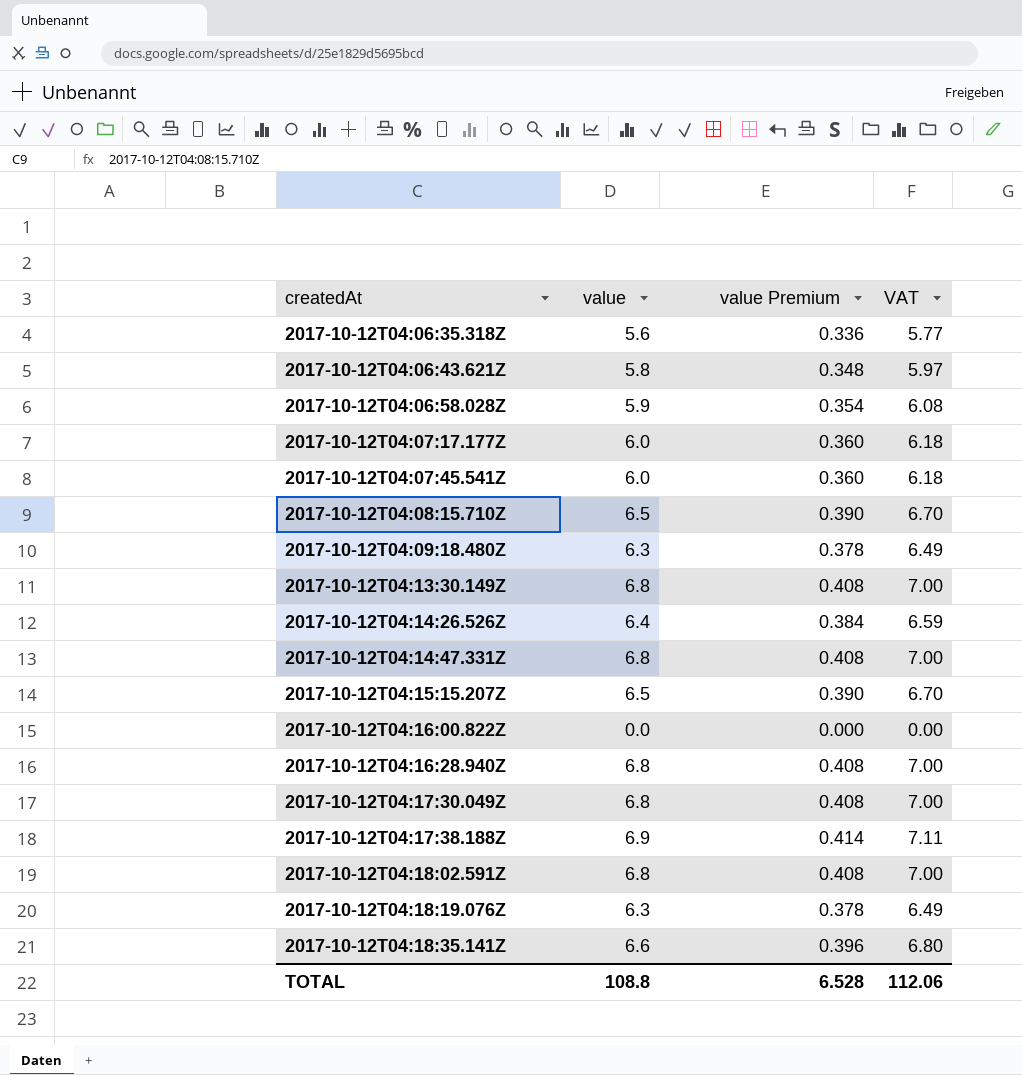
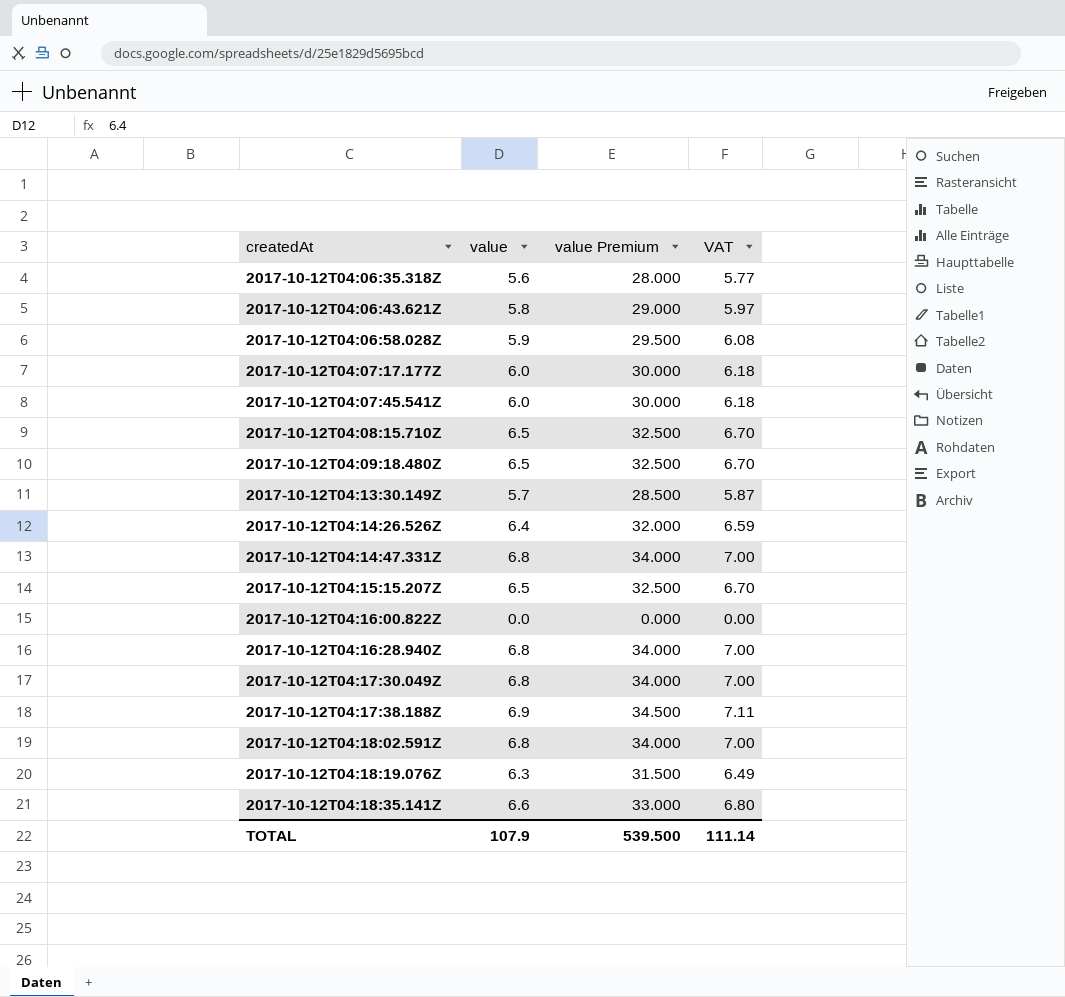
column value Premium | formula: [value] * 0.06 -> [value] * 5
2017-10-12T04:09:18.480Z | value: 6.3 -> 6.5
2017-10-12T04:09:18.480Z | VAT: 6.49 -> 6.70
2017-10-12T04:13:30.149Z | value: 6.8 -> 5.7
2017-10-12T04:13:30.149Z | VAT: 7.00 -> 5.87
TOTAL | value: 108.8 -> 107.9
TOTAL | value Premium: 6.528 -> 539.500
TOTAL | VAT: 112.06 -> 111.14

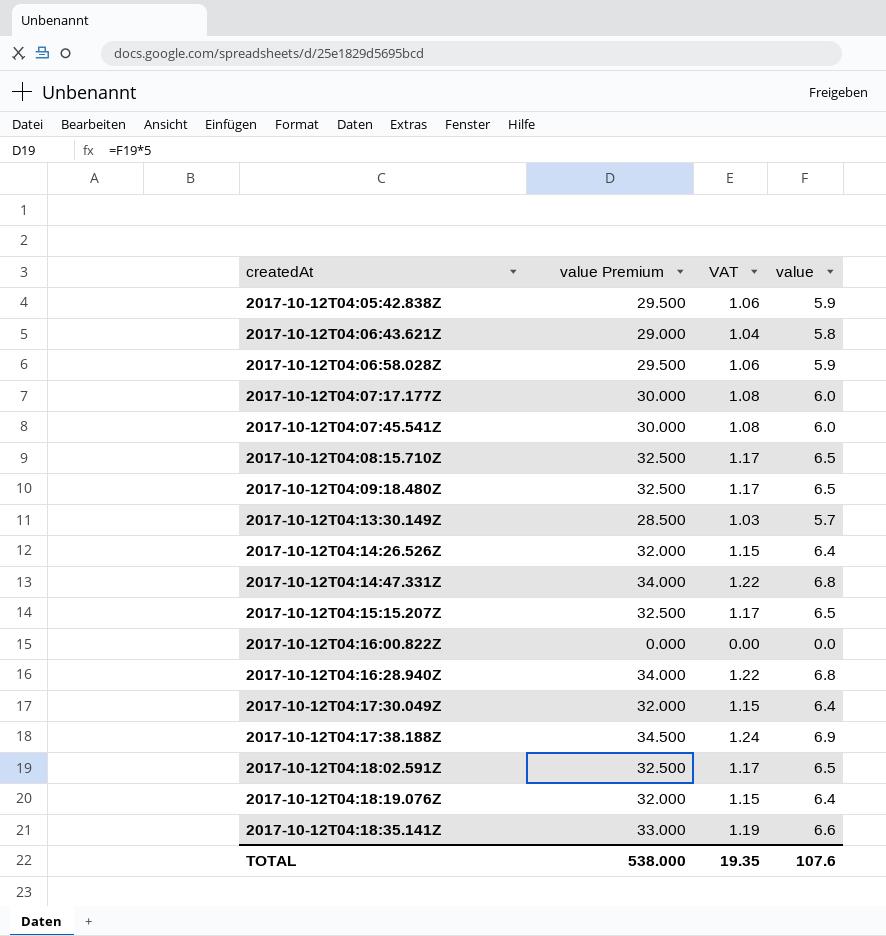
column VAT | formula: [value] * 1.03 -> [value] * 0.18
column value | position: 2 -> 4
row 2017-10-12T04:06:35.318Z: 5.6 | 28.000 | 5.77 -> none
row 2017-10-12T04:05:42.838Z: none -> 29.500 | 1.06 | 5.9
2017-10-12T04:17:30.049Z | value Premium: 34.000 -> 32.000
2017-10-12T04:17:30.049Z | value: 6.8 -> 6.4
2017-10-12T04:18:02.591Z | value Premium: 34.000 -> 32.500
2017-10-12T04:18:02.591Z | value: 6.8 -> 6.5
2017-10-12T04:18:19.076Z | value Premium: 31.500 -> 32.000
2017-10-12T04:18:19.076Z | value: 6.3 -> 6.4
TOTAL | value Premium: 539.500 -> 538.000
TOTAL | VAT: 111.14 -> 19.35
TOTAL | value: 107.9 -> 107.6

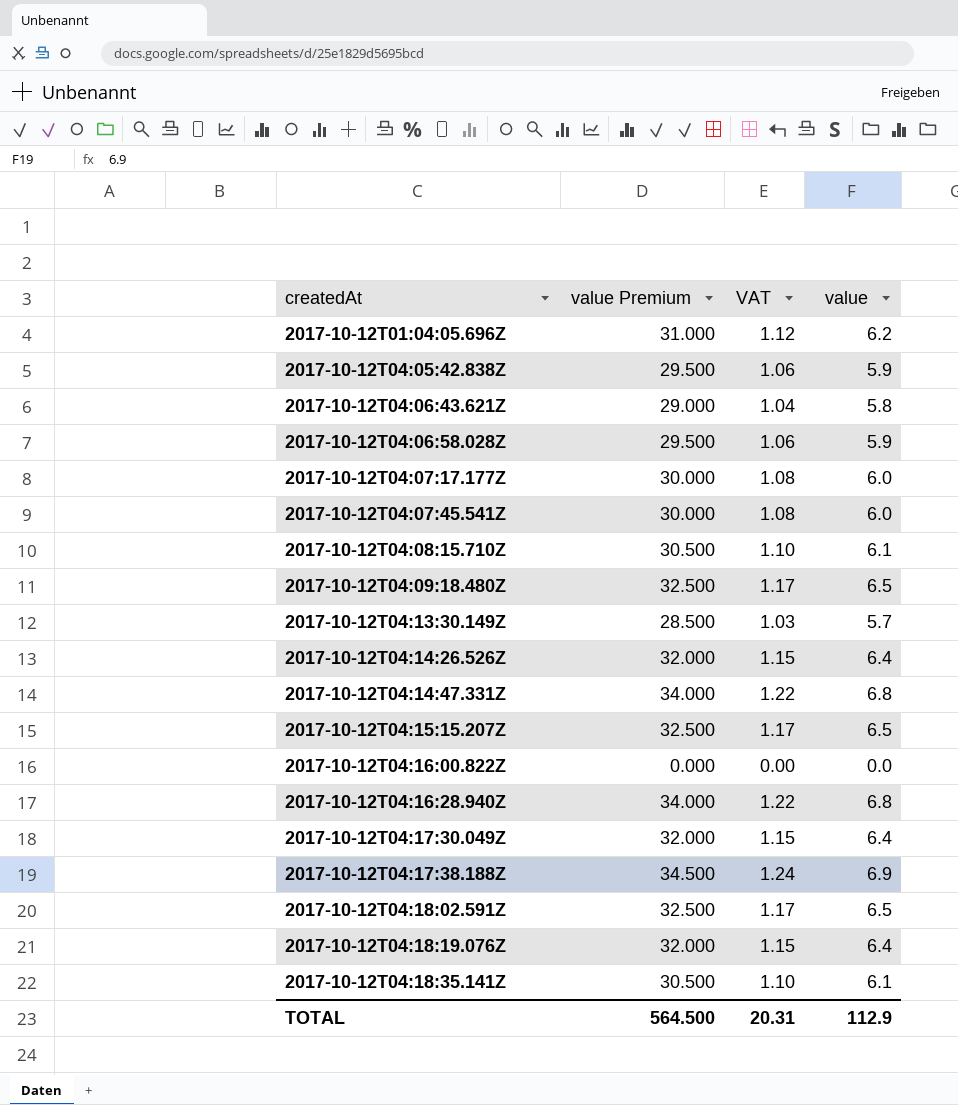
row 2017-10-12T01:04:05.696Z: none -> 31.000 | 1.12 | 6.2
2017-10-12T04:08:15.710Z | value Premium: 32.500 -> 30.500
2017-10-12T04:08:15.710Z | VAT: 1.17 -> 1.10
2017-10-12T04:08:15.710Z | value: 6.5 -> 6.1
2017-10-12T04:18:35.141Z | value Premium: 33.000 -> 30.500
2017-10-12T04:18:35.141Z | VAT: 1.19 -> 1.10
2017-10-12T04:18:35.141Z | value: 6.6 -> 6.1
TOTAL | value Premium: 538.000 -> 564.500
TOTAL | VAT: 19.35 -> 20.31
TOTAL | value: 107.6 -> 112.9

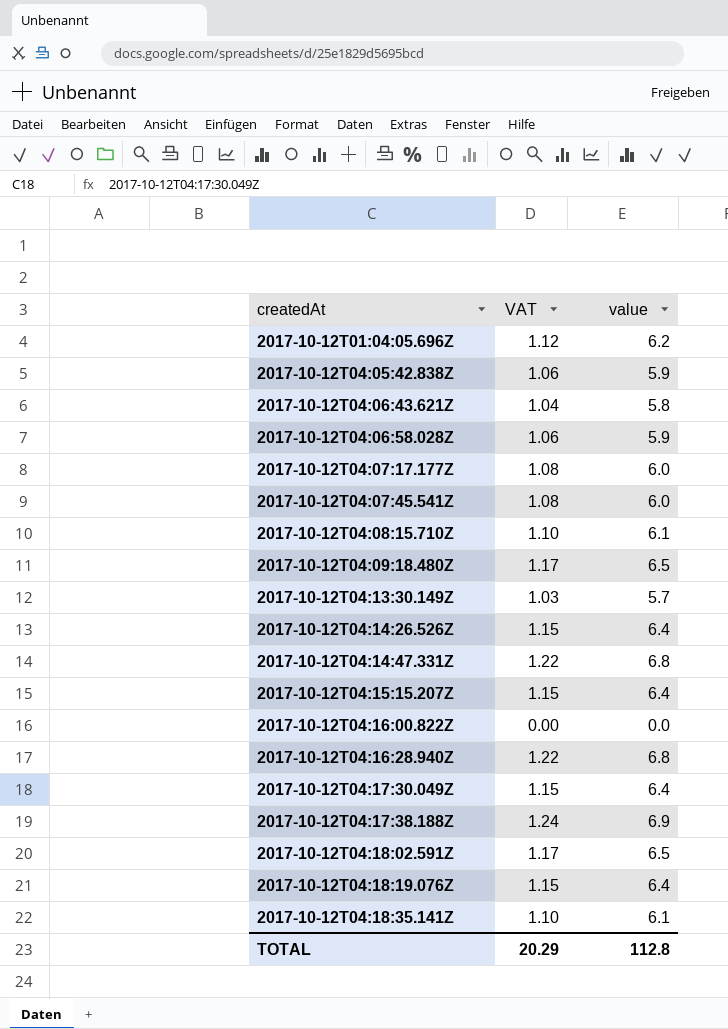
column value Premium | formula: [value] * 5 -> none
2017-10-12T04:15:15.207Z | VAT: 1.17 -> 1.15
2017-10-12T04:15:15.207Z | value: 6.5 -> 6.4
TOTAL | VAT: 20.31 -> 20.29
TOTAL | value: 112.9 -> 112.8

